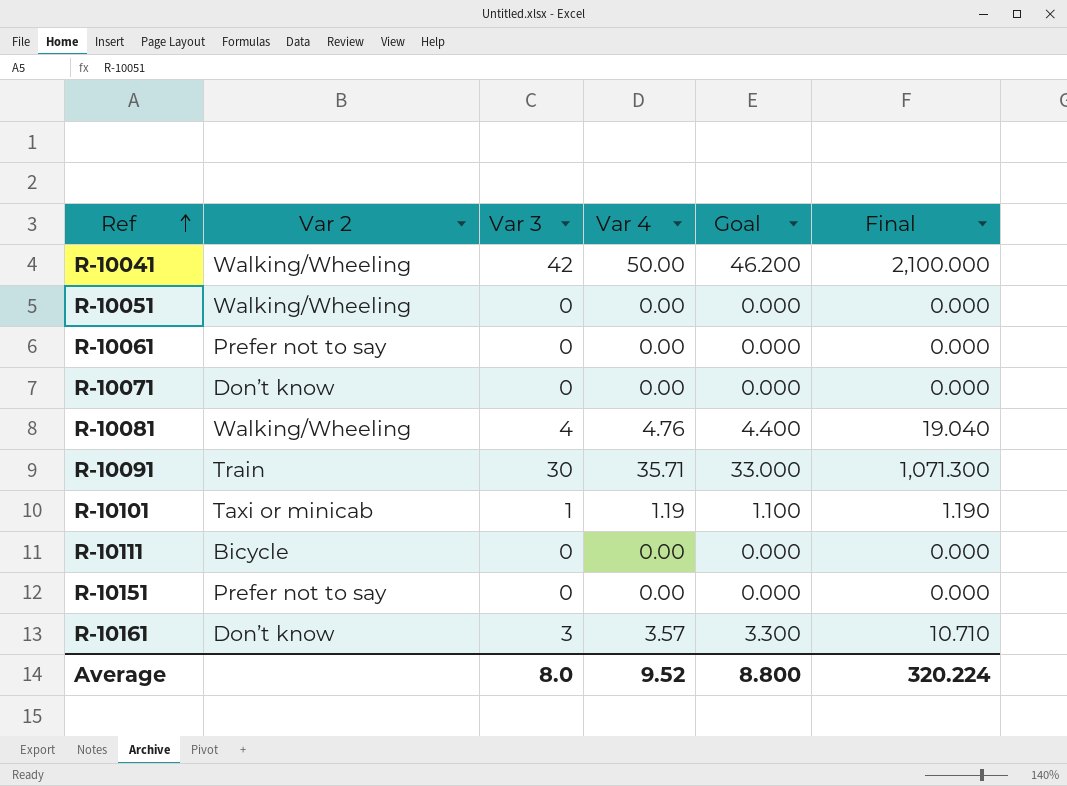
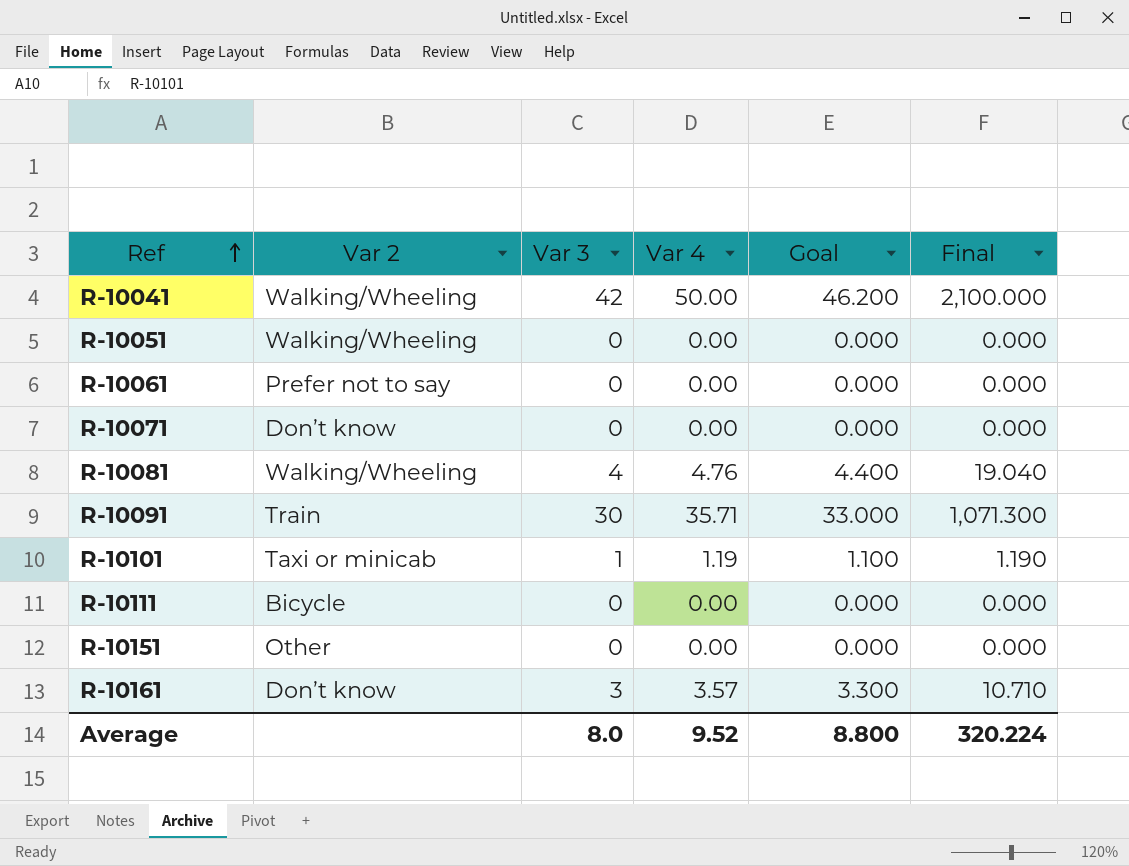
R-10151 | Var 2: Prefer not to say -> Other

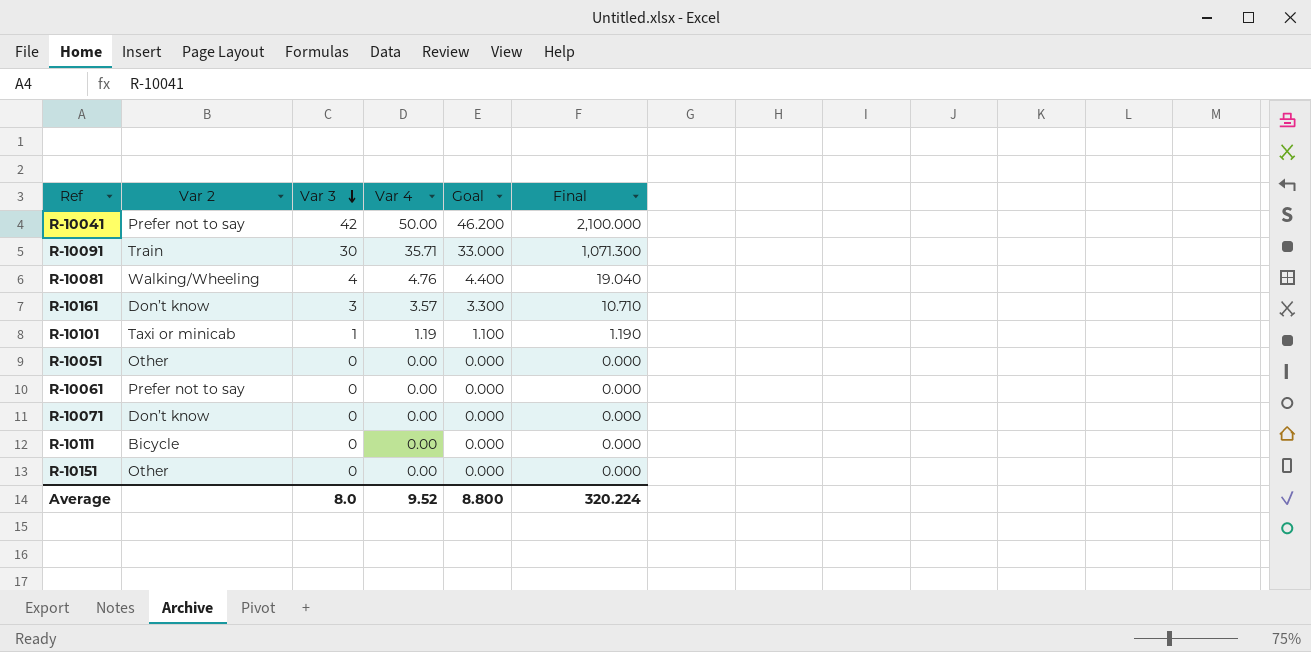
row order: Ref ascending -> Var 3 descending
R-10041 | Var 2: Walking/Wheeling -> Prefer not to say
R-10051 | Var 2: Walking/Wheeling -> Other

